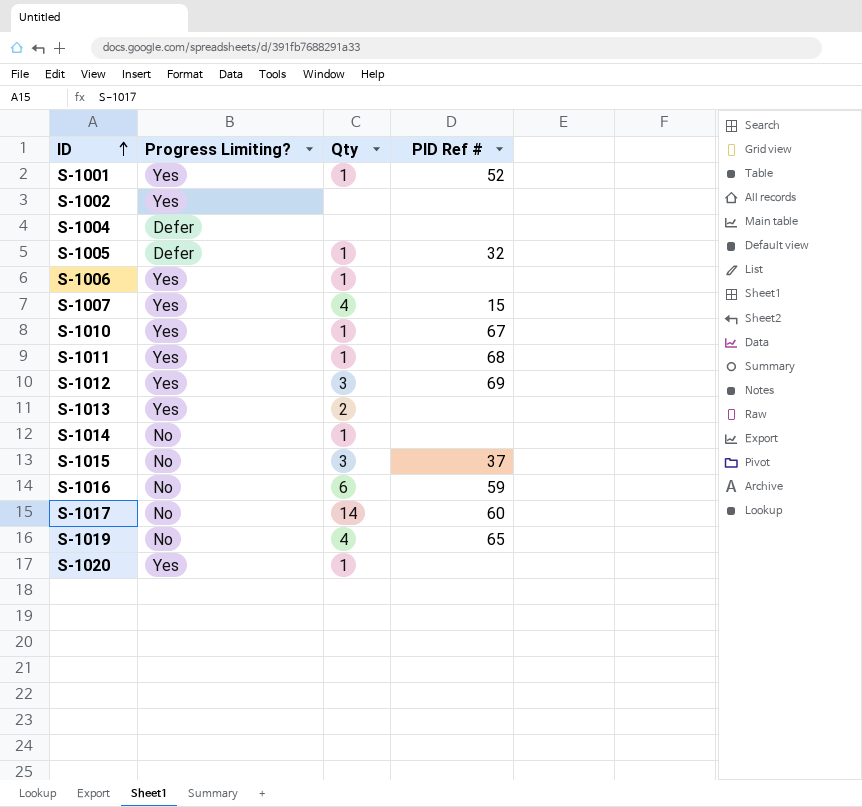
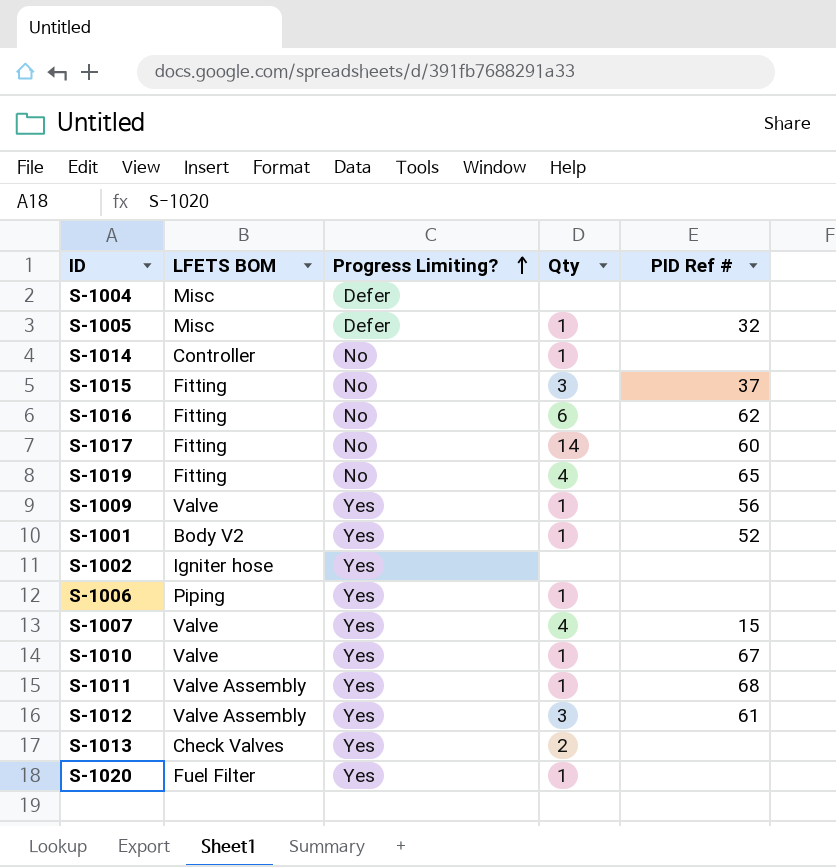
row order: ID ascending -> Progress Limiting? ascending
column LFETS BOM | position: none -> 2
S-1016 | PID Ref #: 59 -> 62
row S-1009: none -> Valve | Yes | 1 | 56
S-1012 | PID Ref #: 69 -> 61

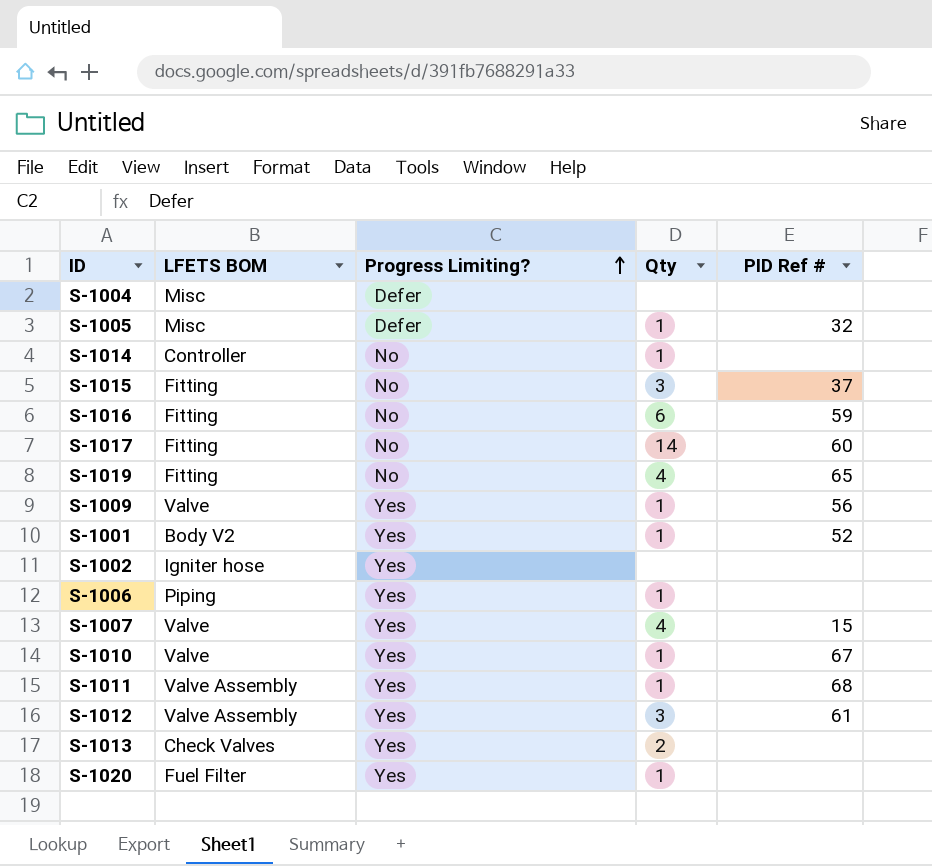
S-1016 | PID Ref #: 62 -> 59

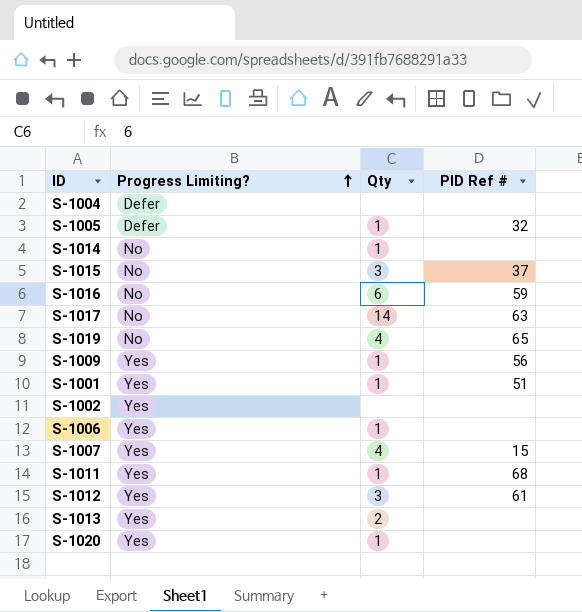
column LFETS BOM | position: 2 -> none
row S-1010: Valve | Yes | 1 | 67 -> none
S-1017 | PID Ref #: 60 -> 63
S-1001 | PID Ref #: 52 -> 51

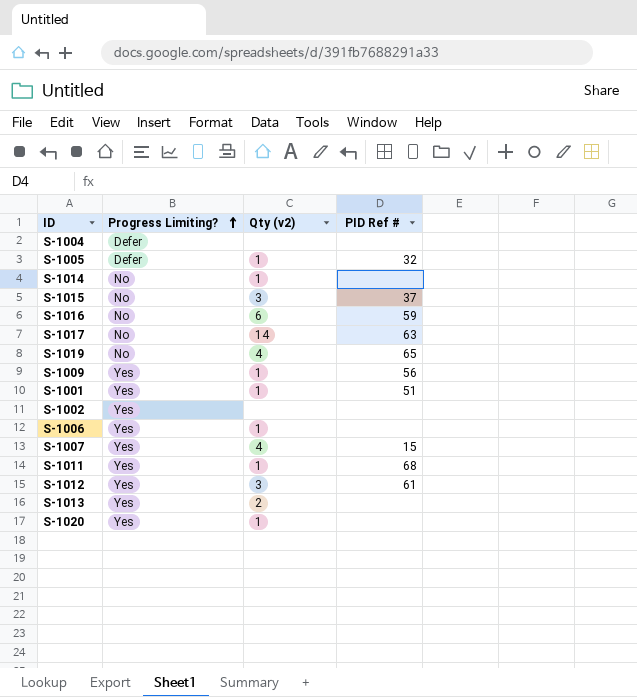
column name: Qty -> Qty (v2)

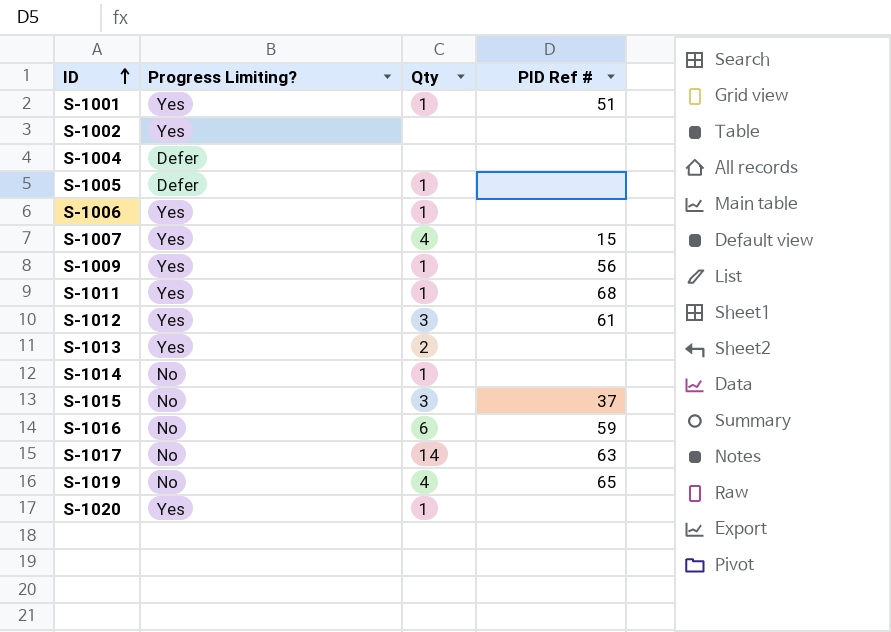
row order: Progress Limiting? ascending -> ID ascending
column name: Qty (v2) -> Qty
S-1005 | PID Ref #: 32 -> none

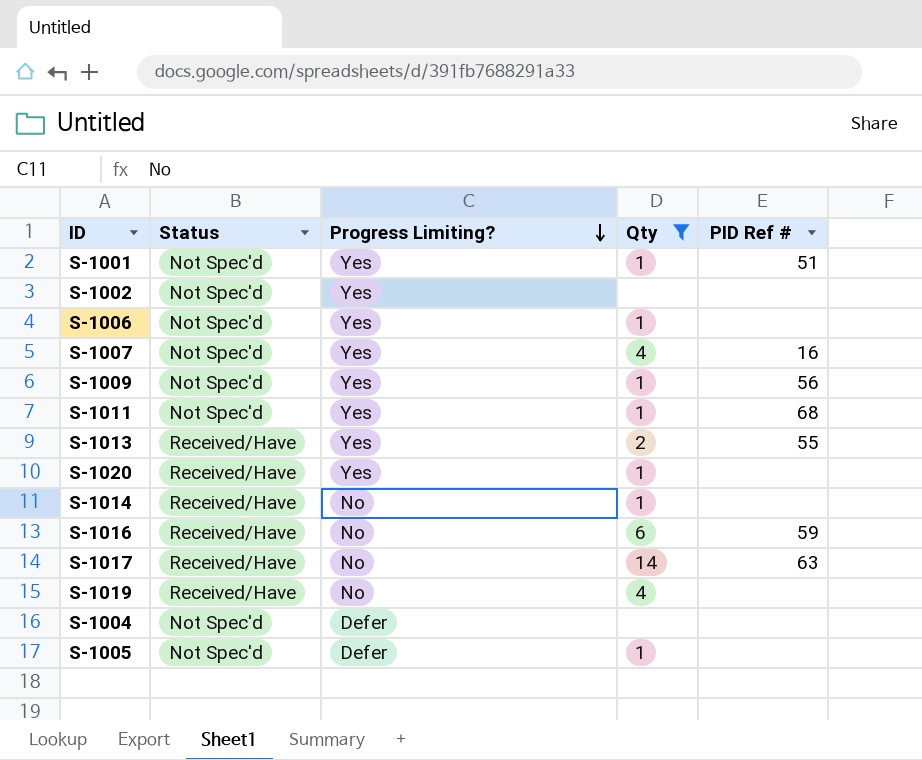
filter: none -> Qty != 3
row order: ID ascending -> Progress Limiting? descending
column Status | position: none -> 2
S-1007 | PID Ref #: 15 -> 16
S-1013 | PID Ref #: none -> 55
S-1019 | PID Ref #: 65 -> none

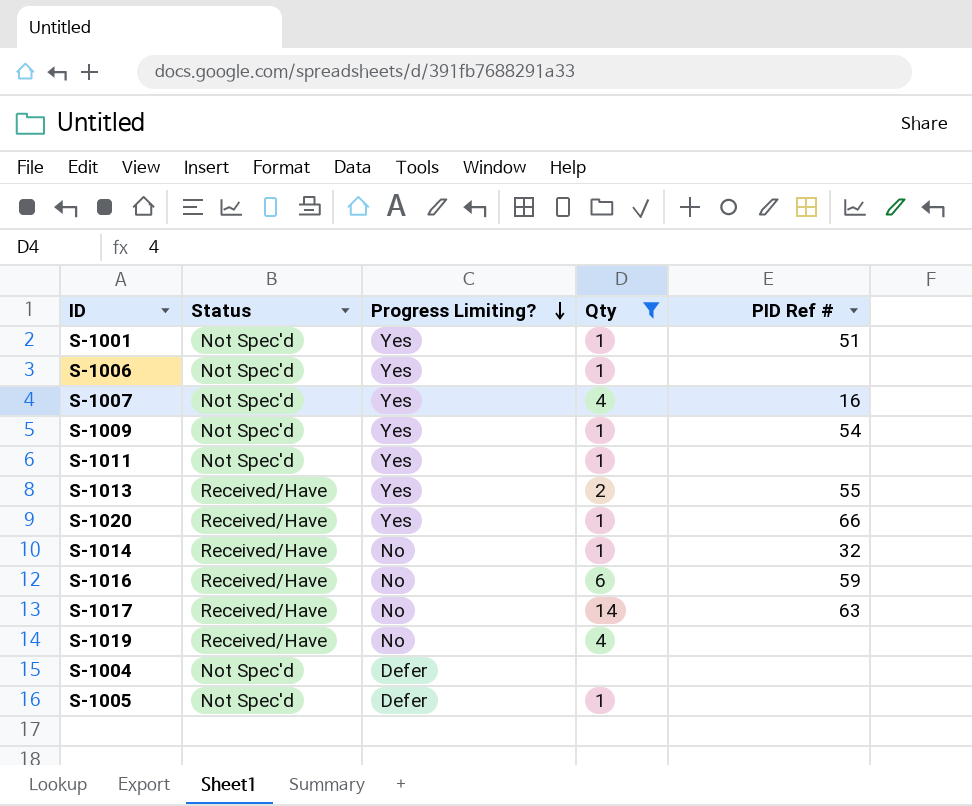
row S-1002: Not Spec'd | Yes | none | none -> none
S-1009 | PID Ref #: 56 -> 54
S-1011 | PID Ref #: 68 -> none
S-1020 | PID Ref #: none -> 66
S-1014 | PID Ref #: none -> 32

